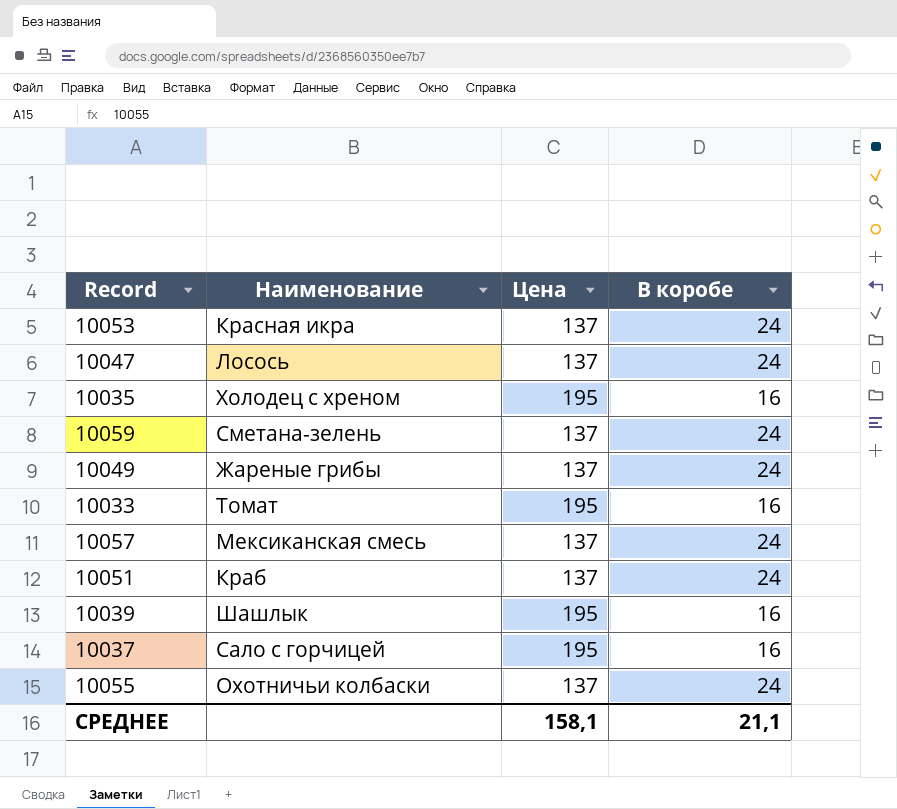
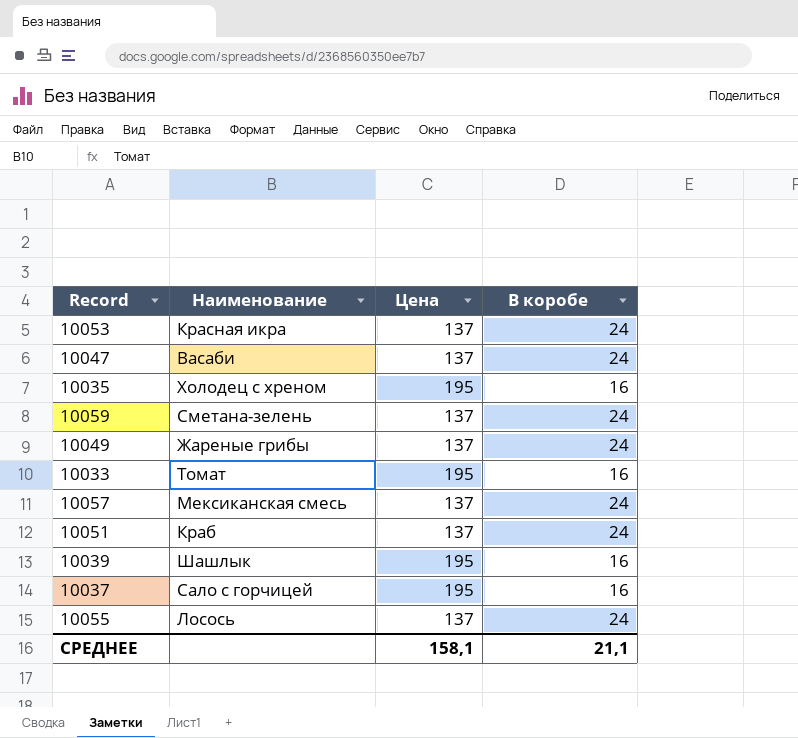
10047 | Наименование: Лосось -> Васаби
10055 | Наименование: Охотничьи колбаски -> Лосось

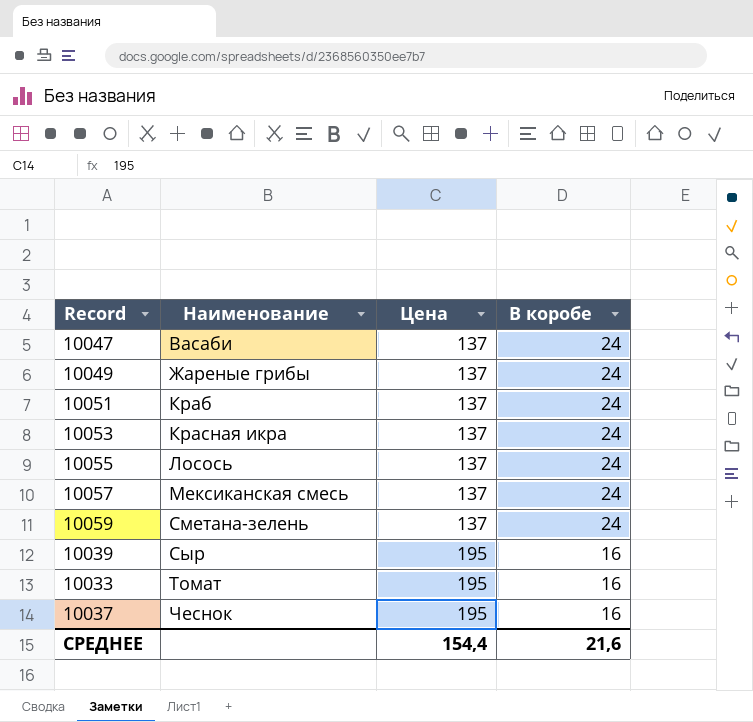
row order: none -> Наименование ascending
row 10035: Холодец с хреном | 195 | 16 -> none
10039 | Наименование: Шашлык -> Сыр
10037 | Наименование: Сало с горчицей -> Чеснок
СРЕДНЕЕ | Цена: 158,1 -> 154,4
СРЕДНЕЕ | В коробе: 21,1 -> 21,6

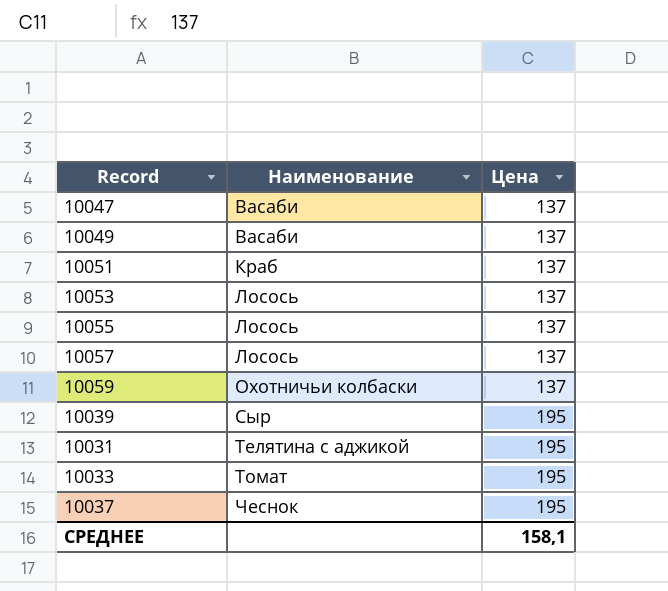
column В коробе | position: 4 -> none
10049 | Наименование: Жареные грибы -> Васаби
10053 | Наименование: Красная икра -> Лосось
10057 | Наименование: Мексиканская смесь -> Лосось
10059 | Наименование: Сметана-зелень -> Охотничьи колбаски
row 10031: none -> Телятина с аджикой | 195
СРЕДНЕЕ | Цена: 154,4 -> 158,1

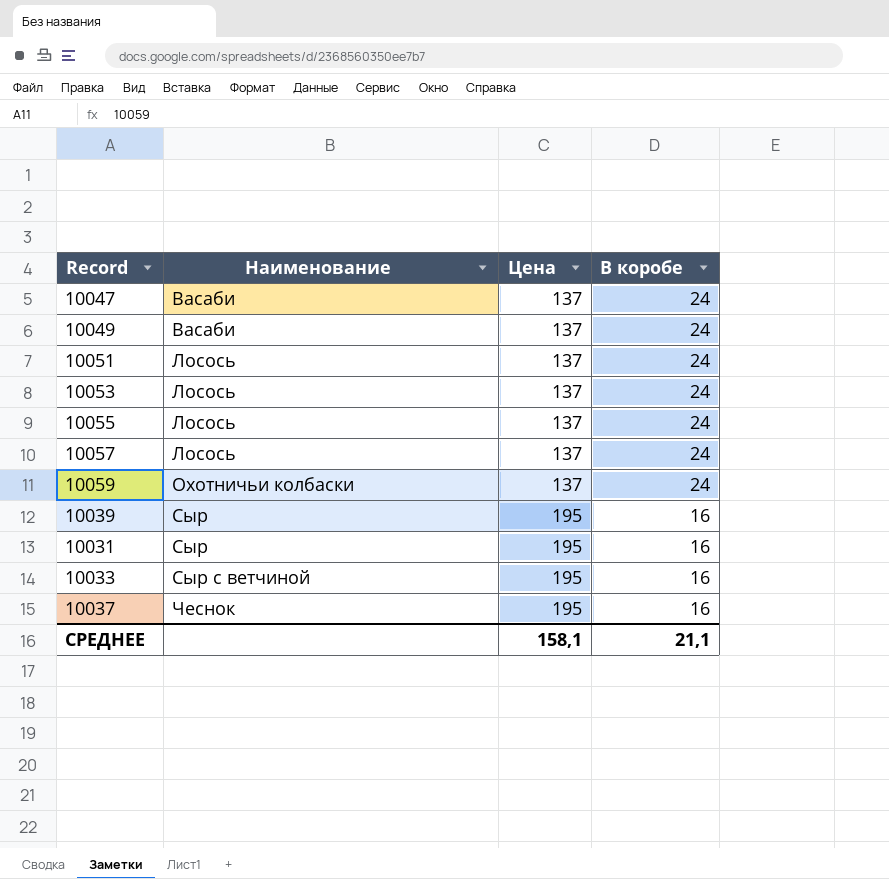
column В коробе | position: none -> 4
10051 | Наименование: Краб -> Лосось
10031 | Наименование: Телятина с аджикой -> Сыр
10033 | Наименование: Томат -> Сыр с ветчиной

